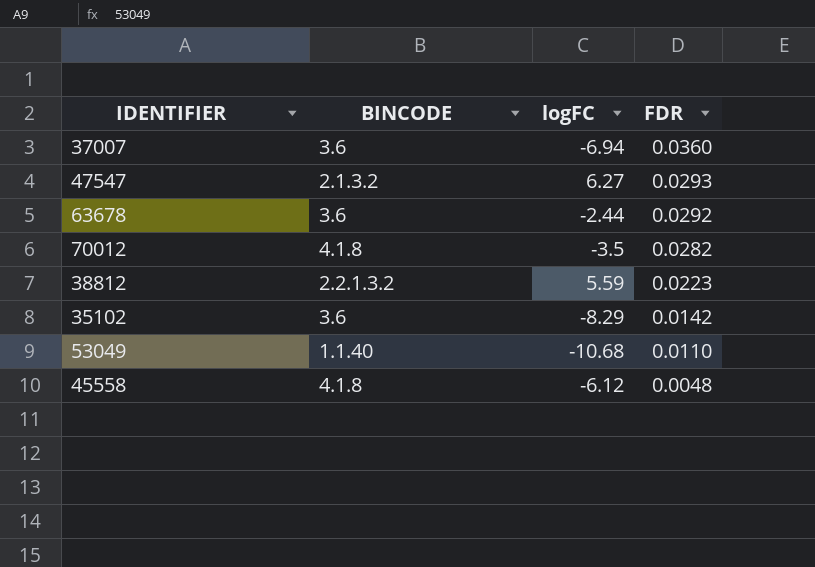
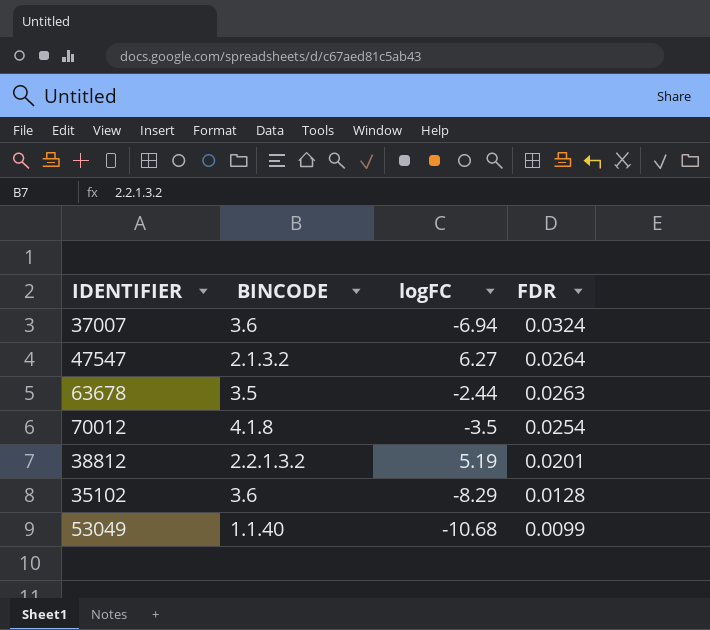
row 45558: 4.1.8 | -6.12 | 0.0048 -> none
37007 | FDR: 0.0360 -> 0.0324
47547 | FDR: 0.0293 -> 0.0264
63678 | BINCODE: 3.6 -> 3.5
63678 | FDR: 0.0292 -> 0.0263
70012 | FDR: 0.0282 -> 0.0254
38812 | logFC: 5.59 -> 5.19
38812 | FDR: 0.0223 -> 0.0201
35102 | FDR: 0.0142 -> 0.0128
53049 | FDR: 0.0110 -> 0.0099

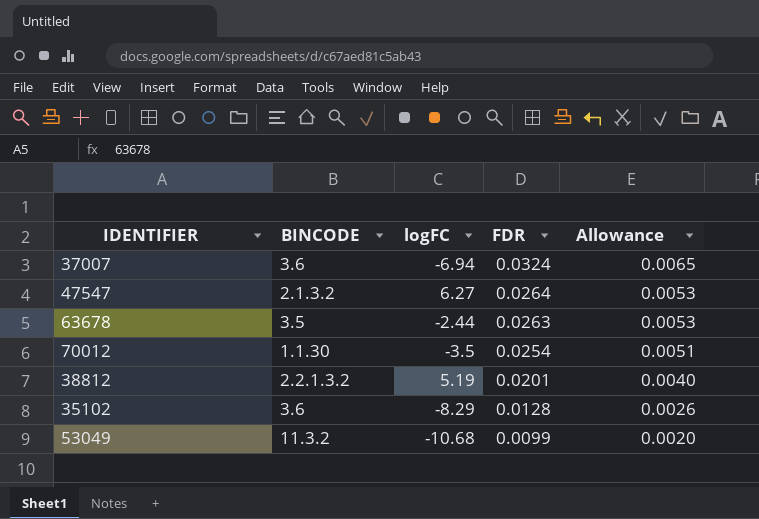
column Allowance | formula: none -> [FDR] * 0.2
70012 | BINCODE: 4.1.8 -> 1.1.30
53049 | BINCODE: 1.1.40 -> 11.3.2

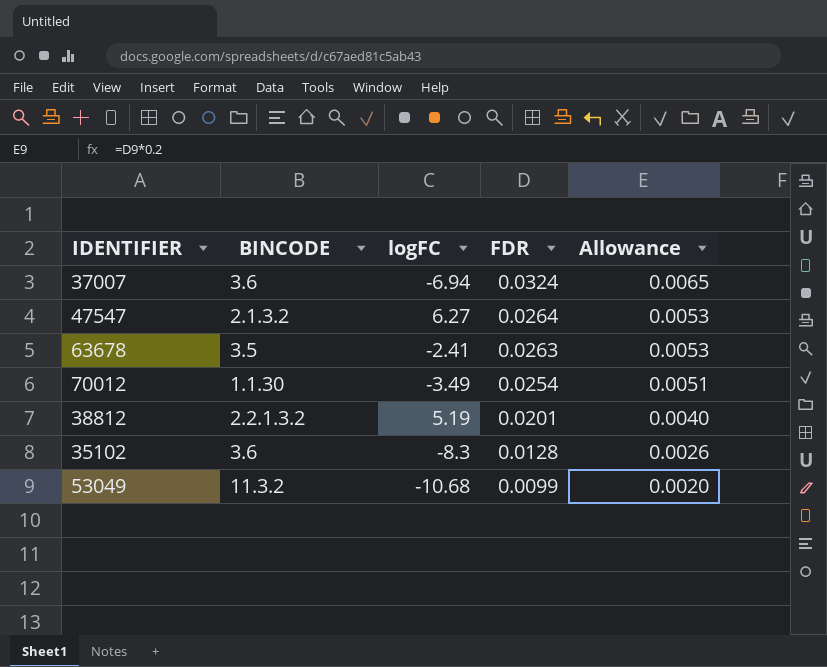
63678 | logFC: -2.44 -> -2.41
70012 | logFC: -3.5 -> -3.49
35102 | logFC: -8.29 -> -8.3

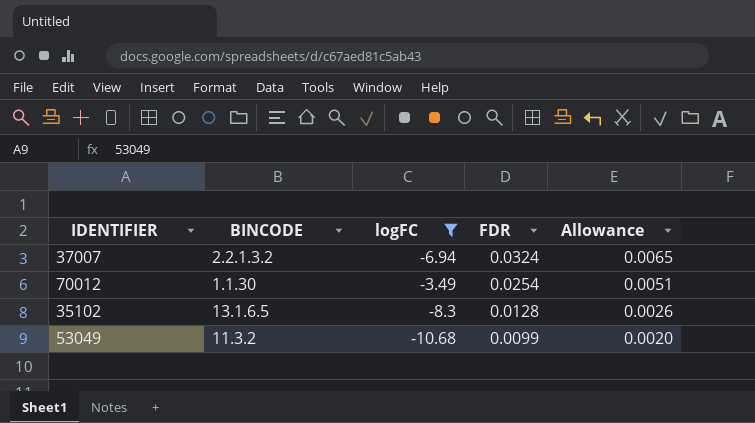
filter: none -> logFC <= -3.49
37007 | BINCODE: 3.6 -> 2.2.1.3.2
35102 | BINCODE: 3.6 -> 13.1.6.5

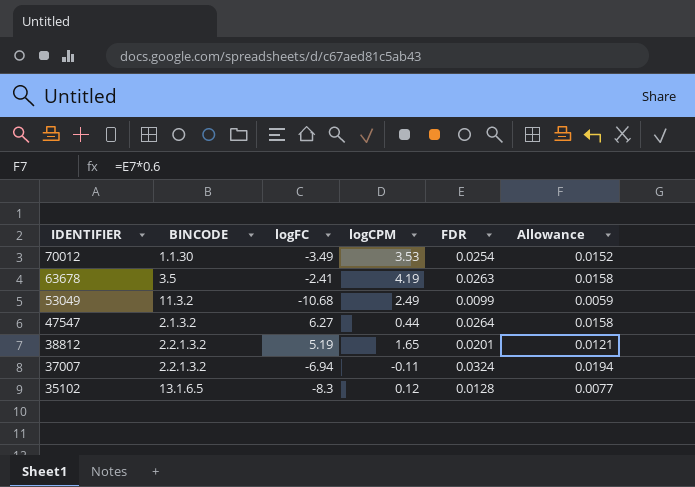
filter: logFC <= -3.49 -> none
row order: FDR descending -> IDENTIFIER descending
column logCPM | position: none -> 4
column Allowance | formula: [FDR] * 0.2 -> [FDR] * 0.6

